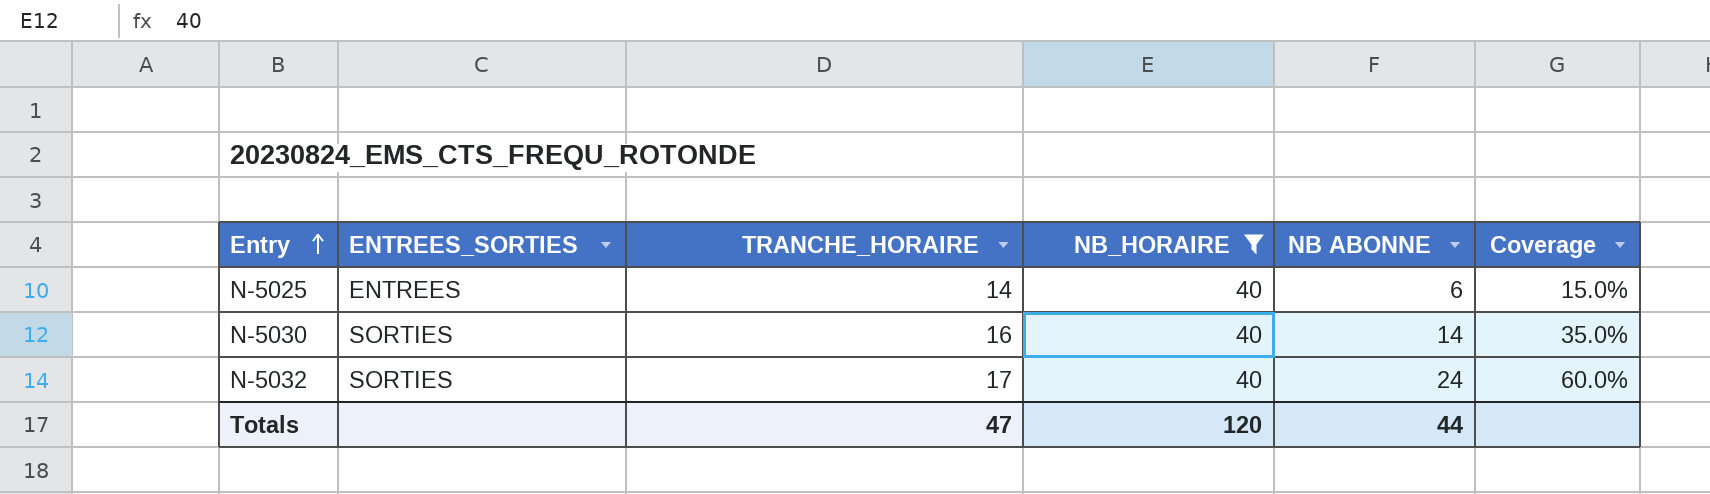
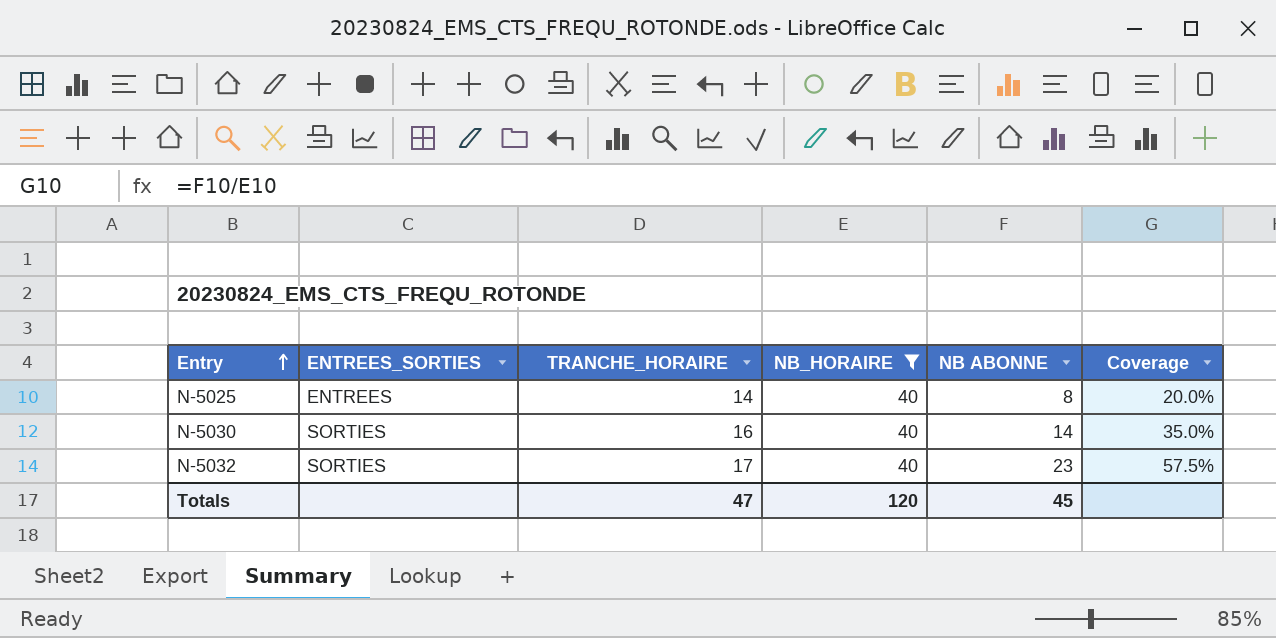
N-5025 | NB ABONNE: 6 -> 8
N-5025 | Coverage: 15.0% -> 20.0%
N-5032 | NB ABONNE: 24 -> 23
N-5032 | Coverage: 60.0% -> 57.5%
Totals | NB ABONNE: 44 -> 45

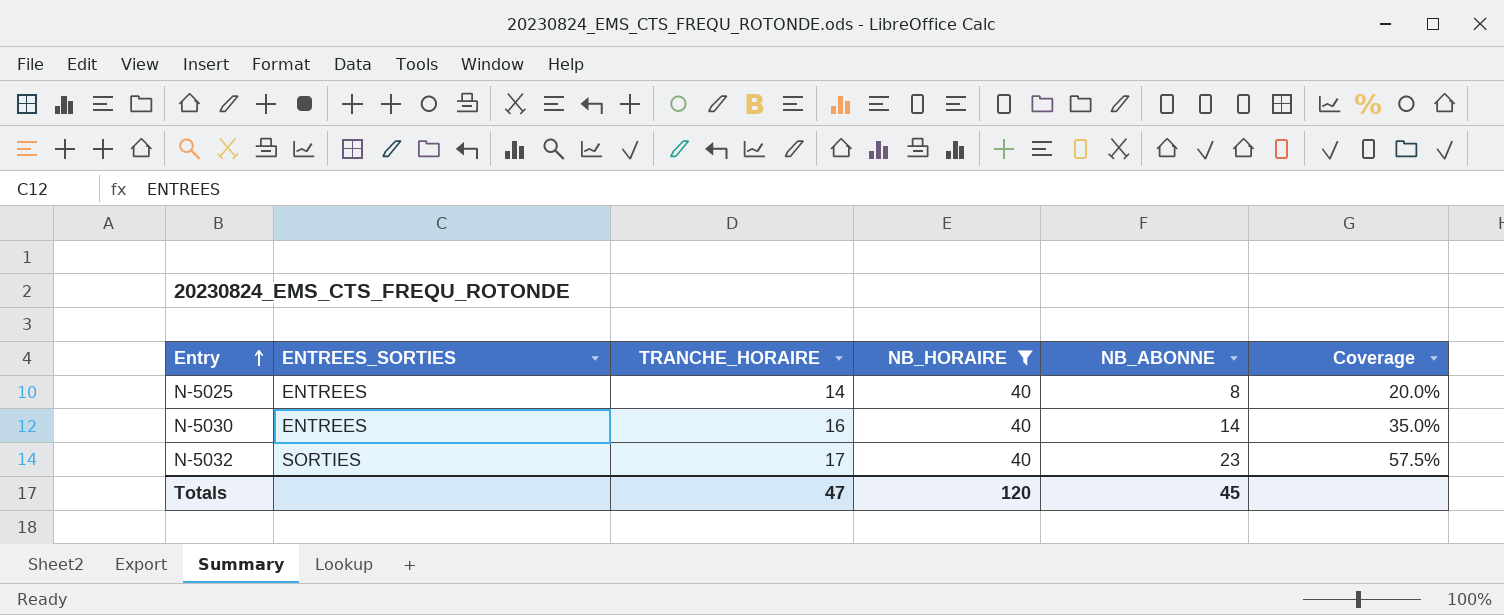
column name: NB ABONNE -> NB_ABONNE
N-5030 | ENTREES_SORTIES: SORTIES -> ENTREES

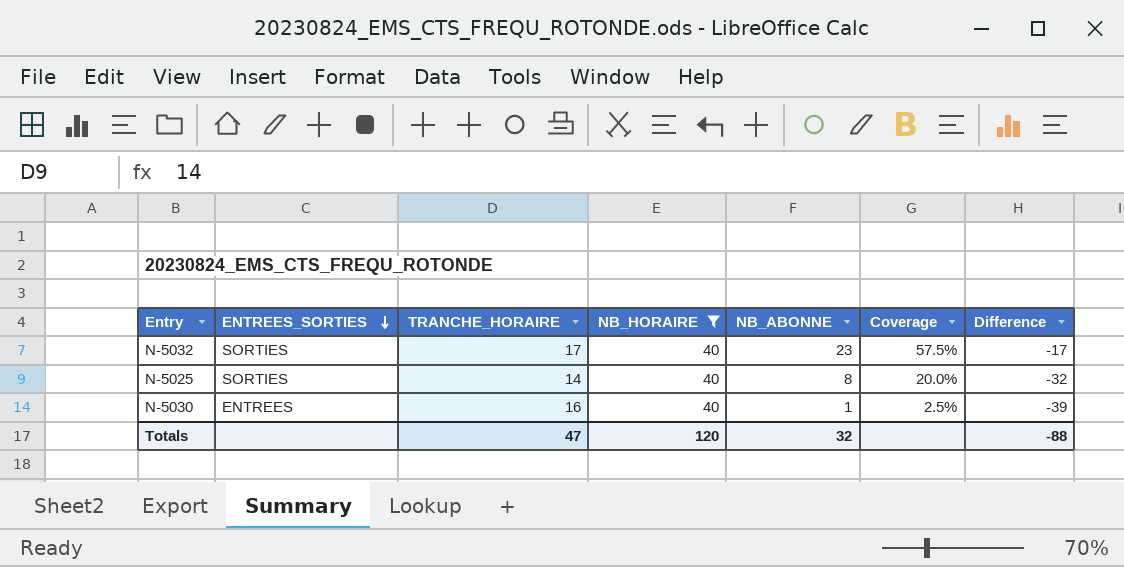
row order: Entry ascending -> ENTREES_SORTIES descending
column Difference | formula: none -> [NB_ABONNE] - [NB_HORAIRE]
N-5025 | ENTREES_SORTIES: ENTREES -> SORTIES
N-5030 | NB_ABONNE: 14 -> 1
N-5030 | Coverage: 35.0% -> 2.5%
Totals | NB_ABONNE: 45 -> 32

